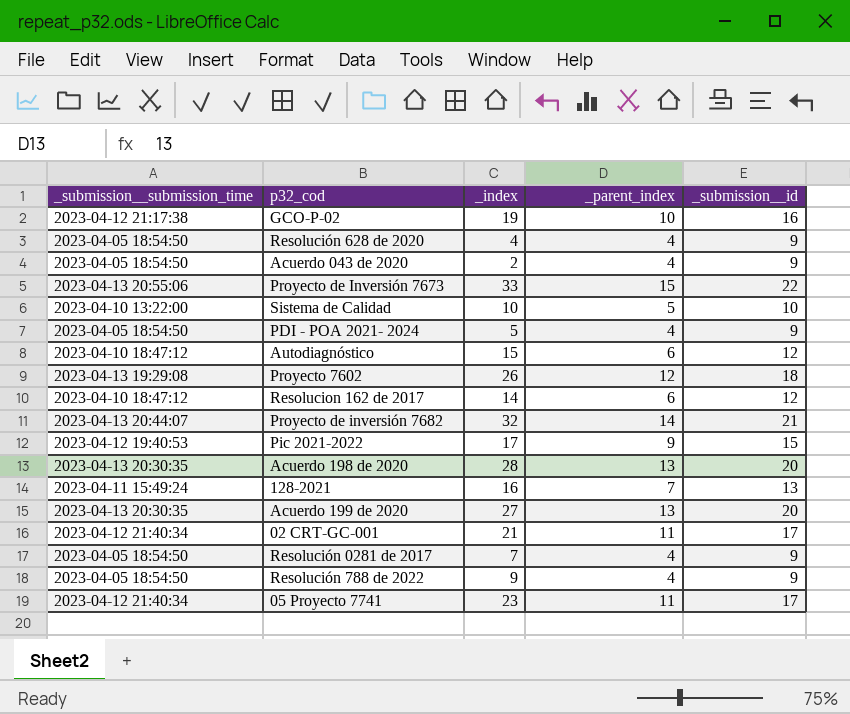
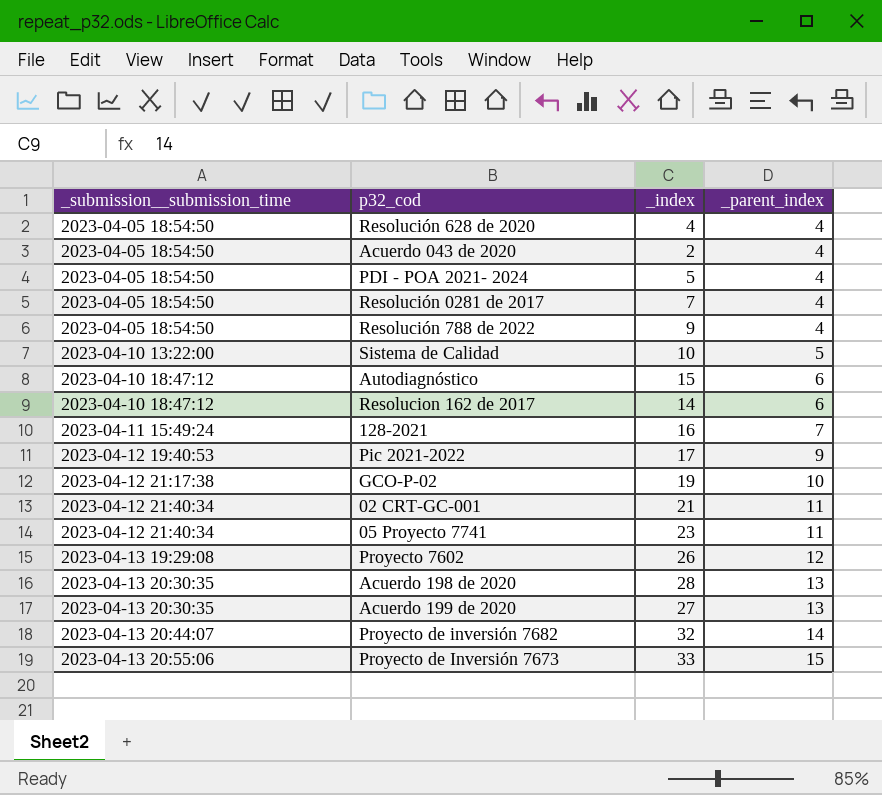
row order: none -> _submission__submission_time ascending
column _submission__id | position: 5 -> none

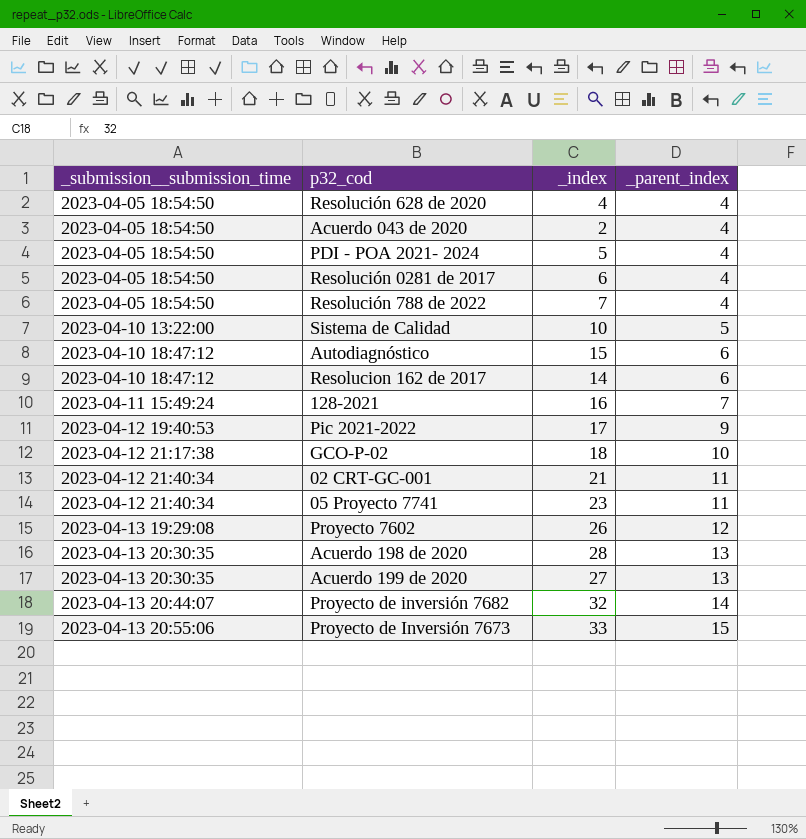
Resolución 0281 de 2017 | _index: 7 -> 6
Resolución 788 de 2022 | _index: 9 -> 7
GCO-P-02 | _index: 19 -> 18

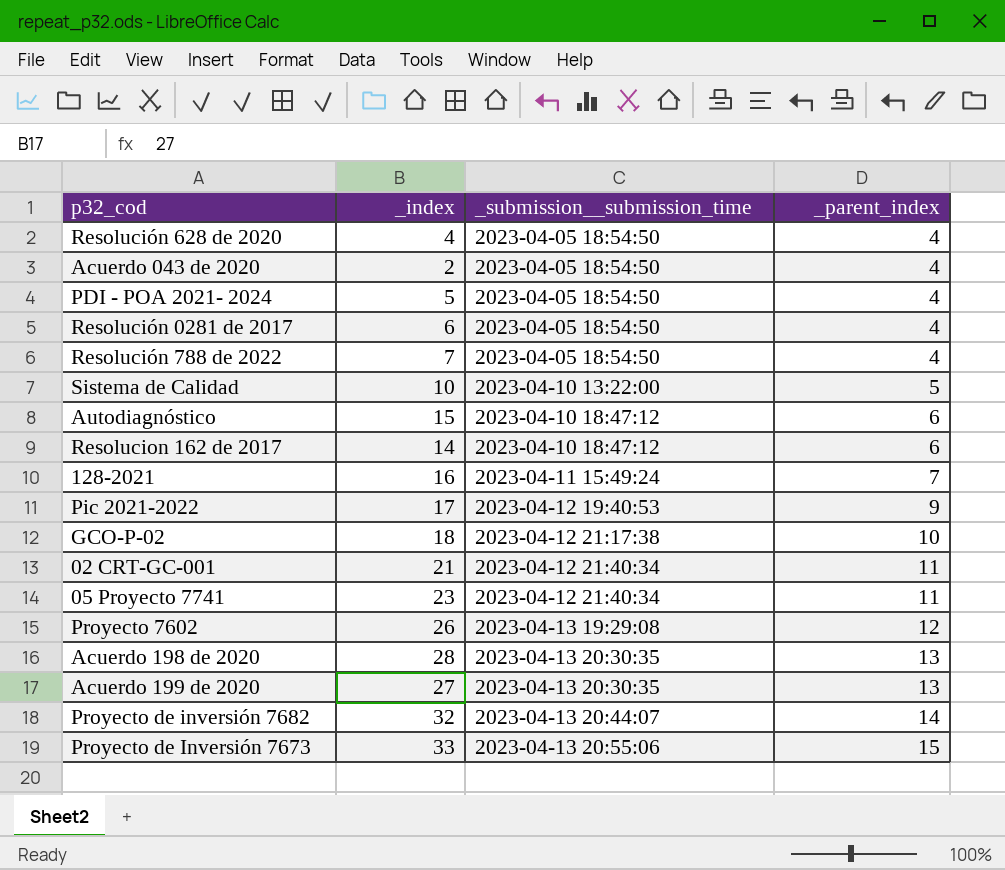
column _submission__submission_time | position: 1 -> 3

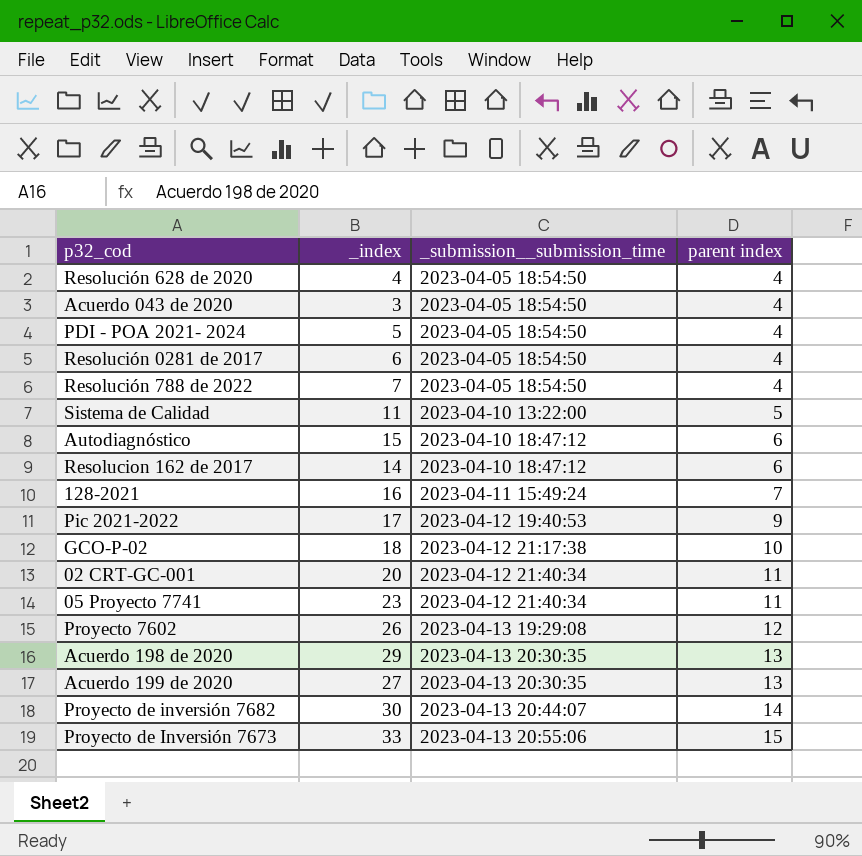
column name: _parent_index -> parent index
Acuerdo 043 de 2020 | _index: 2 -> 3
Sistema de Calidad | _index: 10 -> 11
02 CRT-GC-001 | _index: 21 -> 20
Acuerdo 198 de 2020 | _index: 28 -> 29
Proyecto de inversión 7682 | _index: 32 -> 30

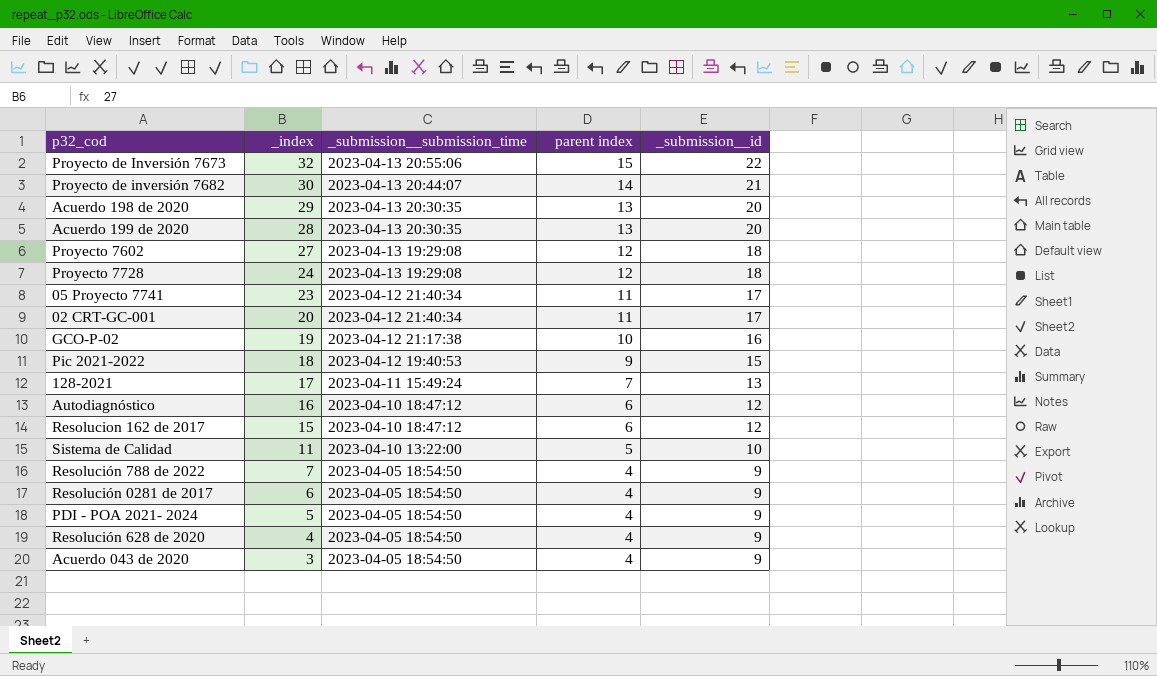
row order: _submission__submission_time ascending -> _index descending
column _submission__id | position: none -> 5
Proyecto de Inversión 7673 | _index: 33 -> 32
Acuerdo 199 de 2020 | _index: 27 -> 28
Proyecto 7602 | _index: 26 -> 27
row Proyecto 7728: none -> 24 | 2023-04-13 19:29:08 | 12 | 18
GCO-P-02 | _index: 18 -> 19
Pic 2021-2022 | _index: 17 -> 18
128-2021 | _index: 16 -> 17
Autodiagnóstico | _index: 15 -> 16
Resolucion 162 de 2017 | _index: 14 -> 15

